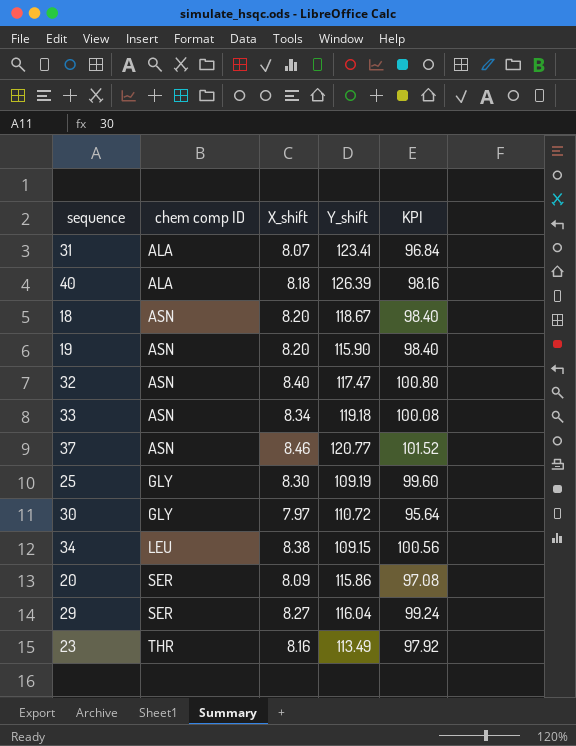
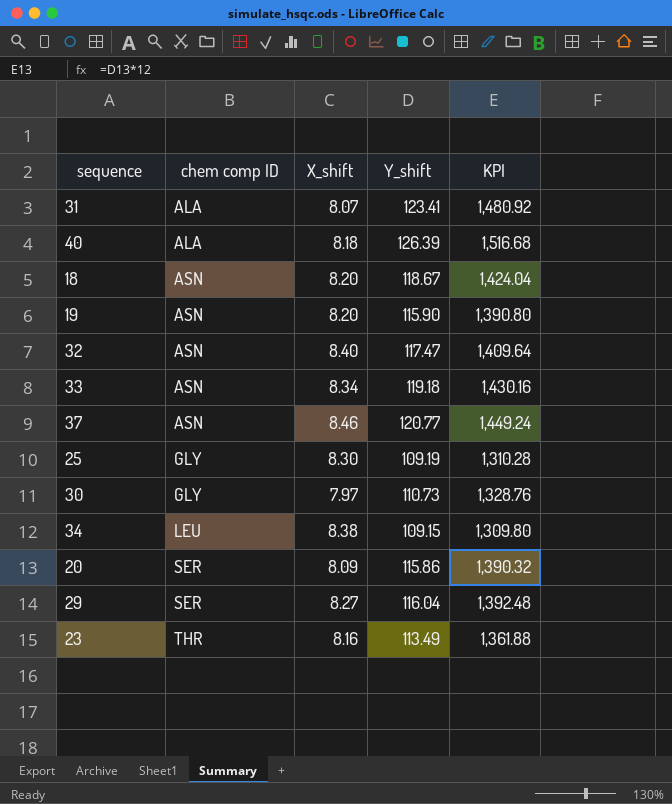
column KPI | formula: [X_shift] * 12 -> [Y_shift] * 12
30 | Y_shift: 110.72 -> 110.73

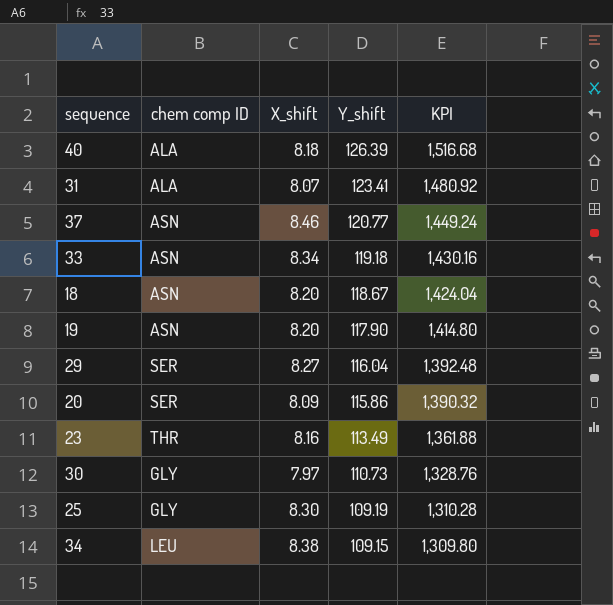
row order: chem comp ID ascending -> Y_shift descending
row 32: ASN | 8.40 | 117.47 | 1,409.64 -> none
19 | Y_shift: 115.90 -> 117.90
19 | KPI: 1,390.80 -> 1,414.80

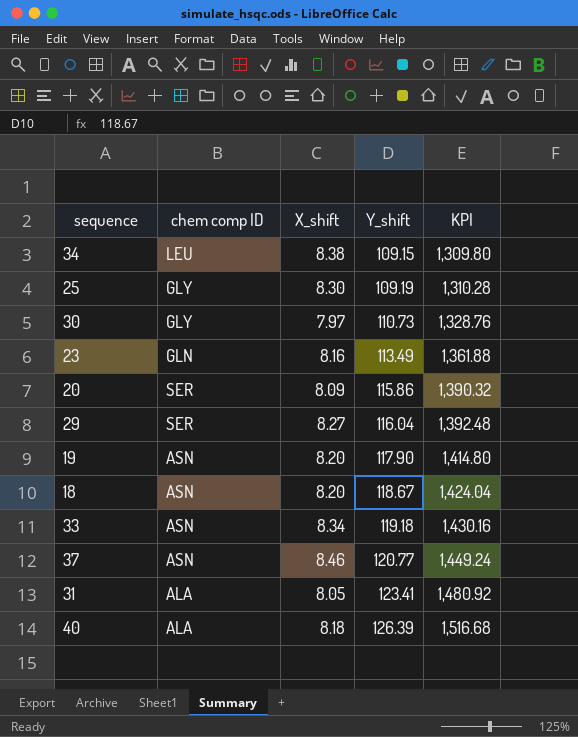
row order: Y_shift descending -> Y_shift ascending
23 | chem comp ID: THR -> GLN
31 | X_shift: 8.07 -> 8.05

